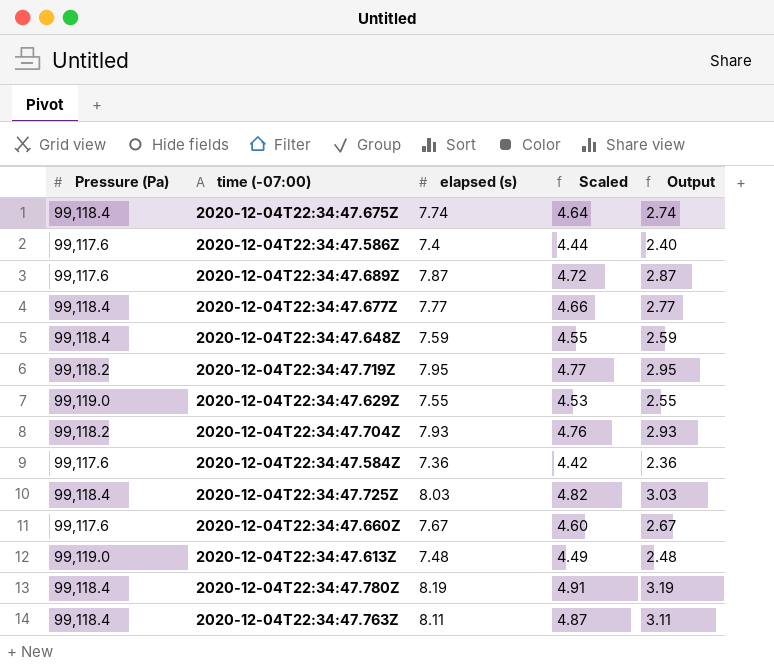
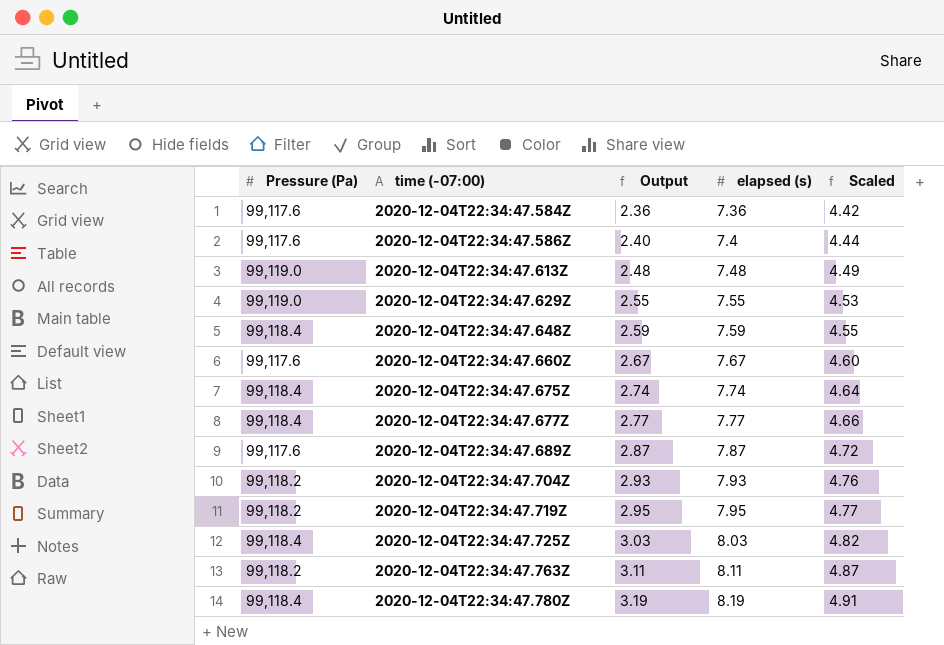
row order: none -> time (-07:00) ascending
column Output | position: 5 -> 3
2020-12-04T22:34:47.763Z | Pressure (Pa): 99,118.4 -> 99,118.2

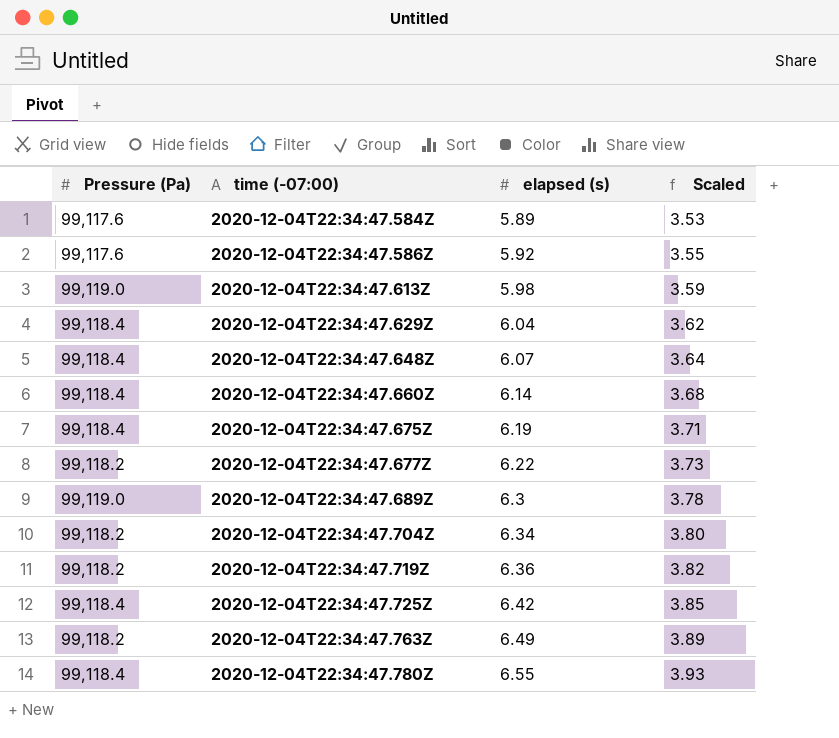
column Output | formula: [elapsed (s)] - 5 -> none
2020-12-04T22:34:47.584Z | elapsed (s): 7.36 -> 5.89
2020-12-04T22:34:47.584Z | Scaled: 4.42 -> 3.53
2020-12-04T22:34:47.586Z | elapsed (s): 7.4 -> 5.92
2020-12-04T22:34:47.586Z | Scaled: 4.44 -> 3.55
2020-12-04T22:34:47.613Z | elapsed (s): 7.48 -> 5.98
2020-12-04T22:34:47.613Z | Scaled: 4.49 -> 3.59
2020-12-04T22:34:47.629Z | Pressure (Pa): 99,119.0 -> 99,118.4
2020-12-04T22:34:47.629Z | elapsed (s): 7.55 -> 6.04
2020-12-04T22:34:47.629Z | Scaled: 4.53 -> 3.62
2020-12-04T22:34:47.648Z | elapsed (s): 7.59 -> 6.07
2020-12-04T22:34:47.648Z | Scaled: 4.55 -> 3.64
2020-12-04T22:34:47.660Z | Pressure (Pa): 99,117.6 -> 99,118.4
2020-12-04T22:34:47.660Z | elapsed (s): 7.67 -> 6.14
2020-12-04T22:34:47.660Z | Scaled: 4.60 -> 3.68
2020-12-04T22:34:47.675Z | elapsed (s): 7.74 -> 6.19
2020-12-04T22:34:47.675Z | Scaled: 4.64 -> 3.71
2020-12-04T22:34:47.677Z | Pressure (Pa): 99,118.4 -> 99,118.2
2020-12-04T22:34:47.677Z | elapsed (s): 7.77 -> 6.22
2020-12-04T22:34:47.677Z | Scaled: 4.66 -> 3.73
2020-12-04T22:34:47.689Z | Pressure (Pa): 99,117.6 -> 99,119.0
2020-12-04T22:34:47.689Z | elapsed (s): 7.87 -> 6.3
2020-12-04T22:34:47.689Z | Scaled: 4.72 -> 3.78
2020-12-04T22:34:47.704Z | elapsed (s): 7.93 -> 6.34
2020-12-04T22:34:47.704Z | Scaled: 4.76 -> 3.80
2020-12-04T22:34:47.719Z | elapsed (s): 7.95 -> 6.36
2020-12-04T22:34:47.719Z | Scaled: 4.77 -> 3.82
2020-12-04T22:34:47.725Z | elapsed (s): 8.03 -> 6.42
2020-12-04T22:34:47.725Z | Scaled: 4.82 -> 3.85
2020-12-04T22:34:47.763Z | elapsed (s): 8.11 -> 6.49
2020-12-04T22:34:47.763Z | Scaled: 4.87 -> 3.89
2020-12-04T22:34:47.780Z | elapsed (s): 8.19 -> 6.55
2020-12-04T22:34:47.780Z | Scaled: 4.91 -> 3.93

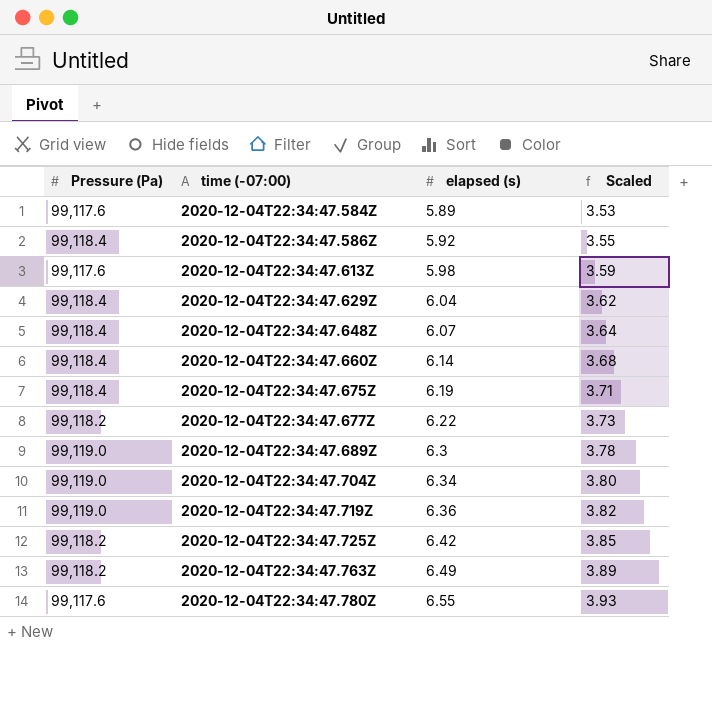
2020-12-04T22:34:47.586Z | Pressure (Pa): 99,117.6 -> 99,118.4
2020-12-04T22:34:47.613Z | Pressure (Pa): 99,119.0 -> 99,117.6
2020-12-04T22:34:47.704Z | Pressure (Pa): 99,118.2 -> 99,119.0
2020-12-04T22:34:47.719Z | Pressure (Pa): 99,118.2 -> 99,119.0
2020-12-04T22:34:47.725Z | Pressure (Pa): 99,118.4 -> 99,118.2
2020-12-04T22:34:47.780Z | Pressure (Pa): 99,118.4 -> 99,117.6

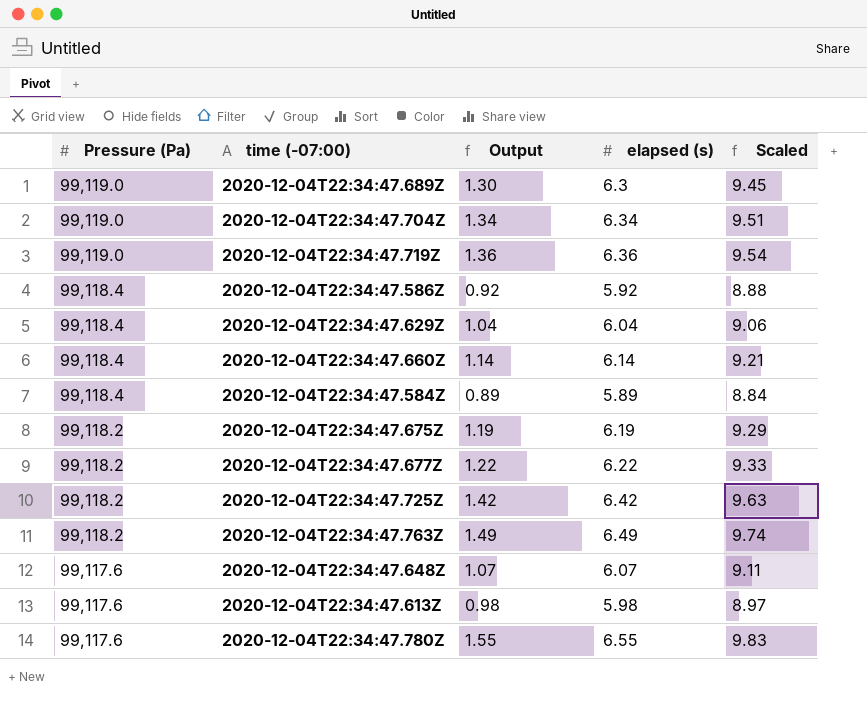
row order: time (-07:00) ascending -> Pressure (Pa) descending
column Output | formula: none -> [elapsed (s)] - 5
column Scaled | formula: [elapsed (s)] * 0.6 -> [elapsed (s)] * 1.5
2020-12-04T22:34:47.584Z | Pressure (Pa): 99,117.6 -> 99,118.4
2020-12-04T22:34:47.675Z | Pressure (Pa): 99,118.4 -> 99,118.2
2020-12-04T22:34:47.648Z | Pressure (Pa): 99,118.4 -> 99,117.6

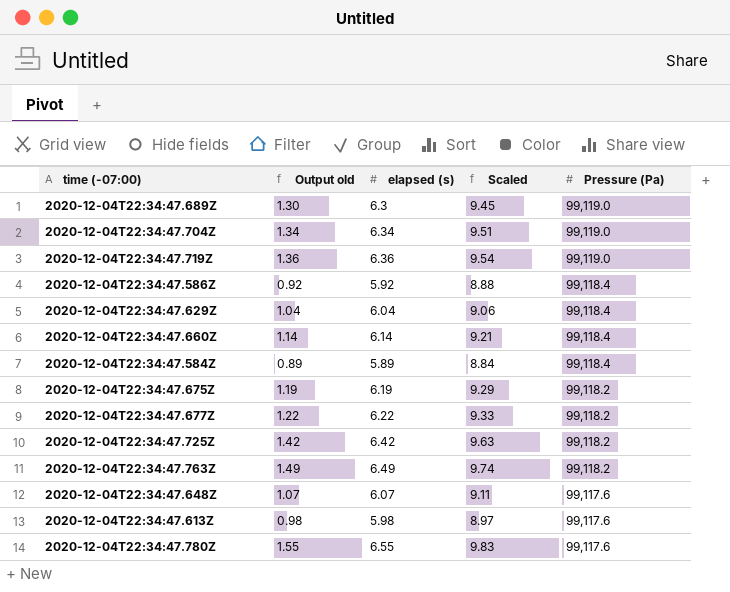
column name: Output -> Output old
column Pressure (Pa) | position: 1 -> 5

